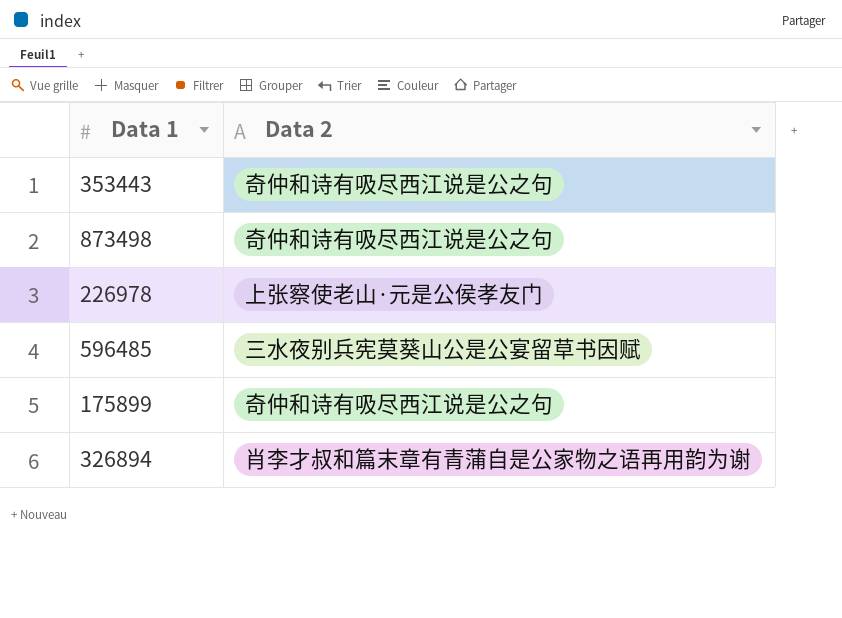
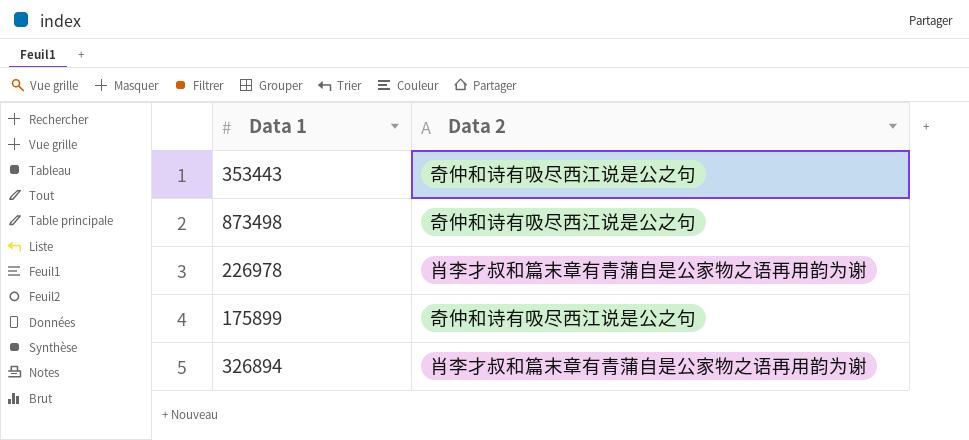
row 596485: 三水夜别兵宪莫葵山公是公宴留草书因赋 -> none
226978 | Data 2: 上张察使老山·元是公侯孝友门 -> 肖李才叔和篇末章有青蒲自是公家物之语再用韵为谢

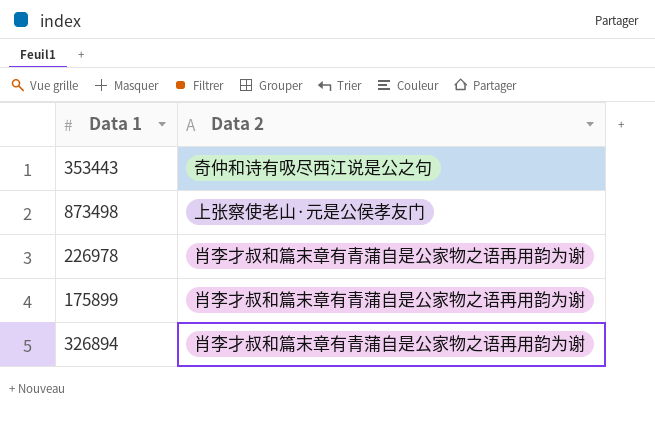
873498 | Data 2: 奇仲和诗有吸尽西江说是公之句 -> 上张察使老山·元是公侯孝友门
175899 | Data 2: 奇仲和诗有吸尽西江说是公之句 -> 肖李才叔和篇末章有青蒲自是公家物之语再用韵为谢

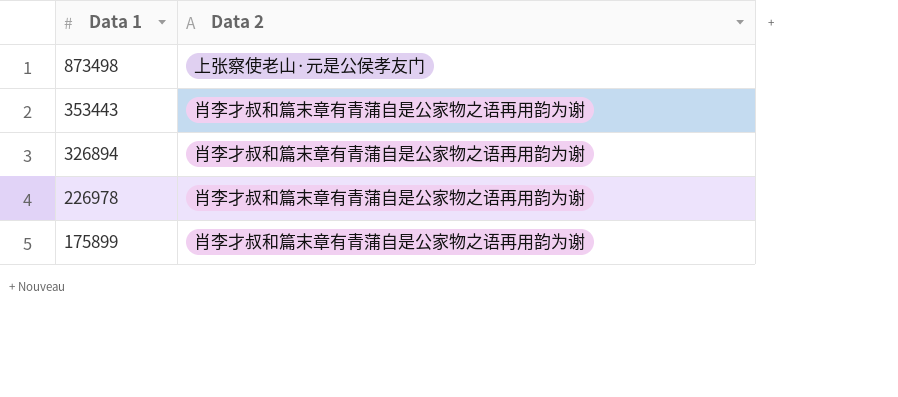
row order: none -> Data 1 descending
353443 | Data 2: 奇仲和诗有吸尽西江说是公之句 -> 肖李才叔和篇末章有青蒲自是公家物之语再用韵为谢

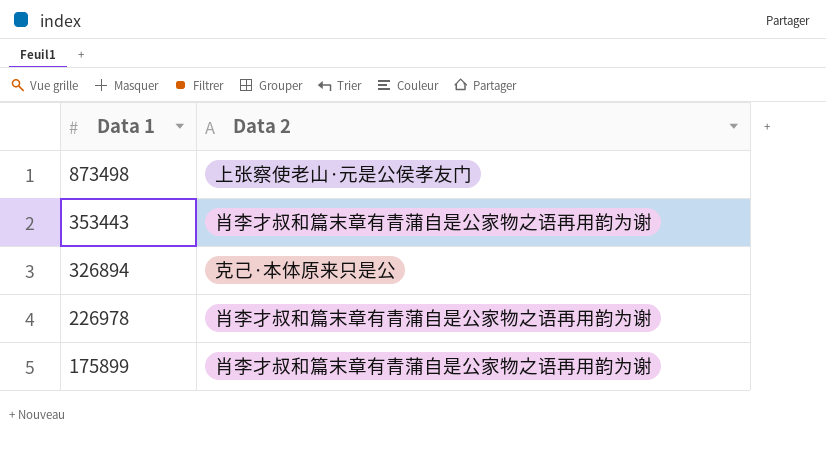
326894 | Data 2: 肖李才叔和篇末章有青蒲自是公家物之语再用韵为谢 -> 克己·本体原来只是公

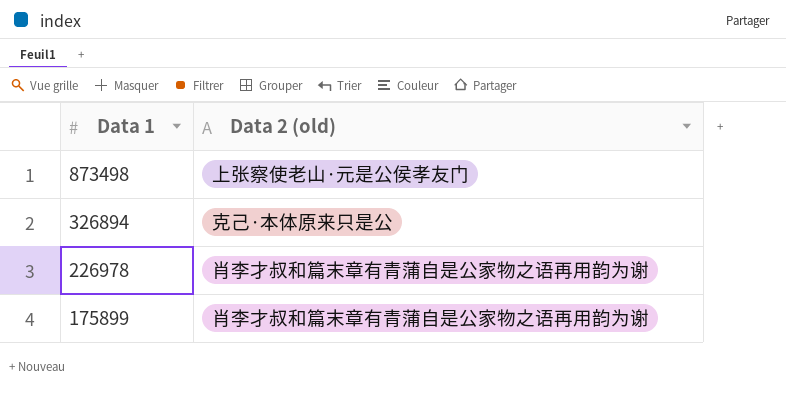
column name: Data 2 -> Data 2 (old)
row 353443: 肖李才叔和篇末章有青蒲自是公家物之语再用韵为谢 -> none

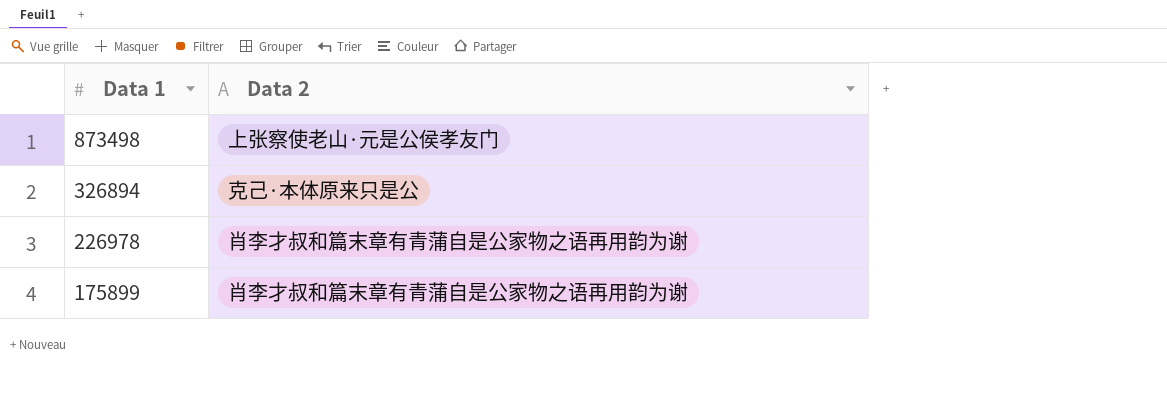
column name: Data 2 (old) -> Data 2

